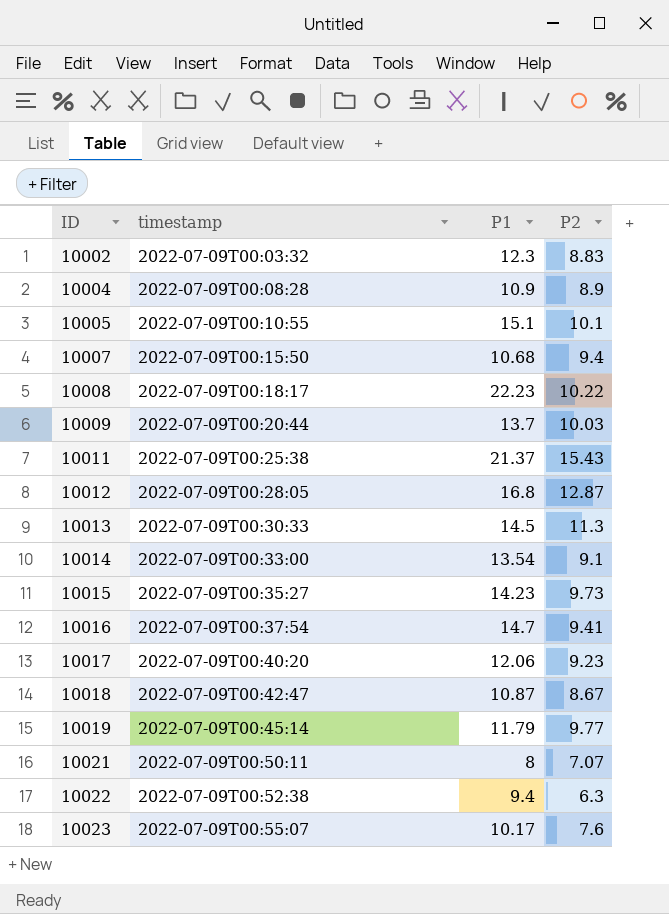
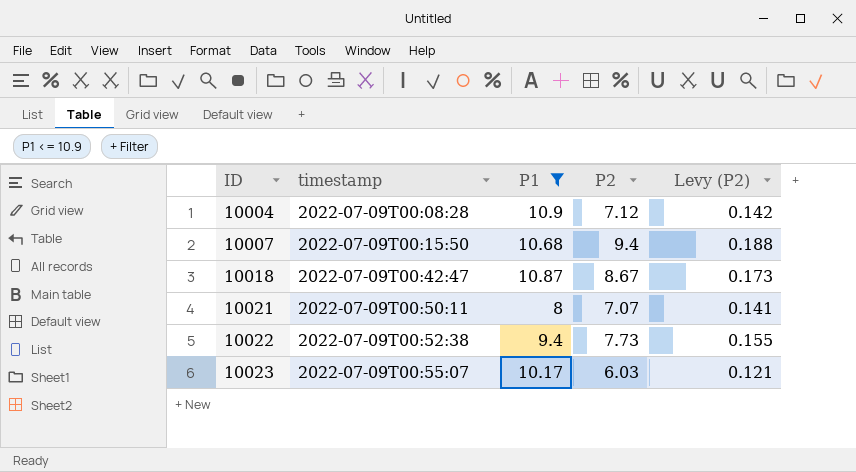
filter: none -> P1 <= 10.9
column Levy (P2) | formula: none -> [P2] * 0.02
10004 | P2: 8.9 -> 7.12
10022 | P2: 6.3 -> 7.73
10023 | P2: 7.6 -> 6.03

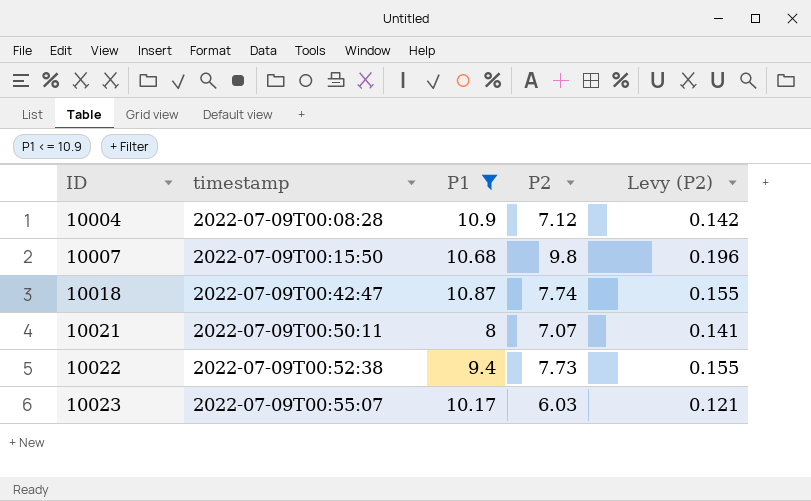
10007 | P2: 9.4 -> 9.8
10007 | Levy (P2): 0.188 -> 0.196
10018 | P2: 8.67 -> 7.74
10018 | Levy (P2): 0.173 -> 0.155

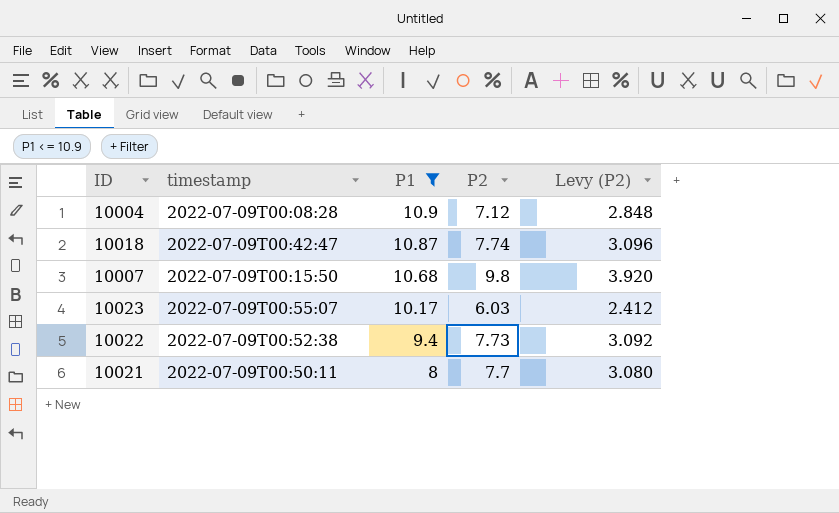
row order: ID ascending -> P1 descending
column Levy (P2) | formula: [P2] * 0.02 -> [P2] * 0.4
10021 | P2: 7.07 -> 7.7

